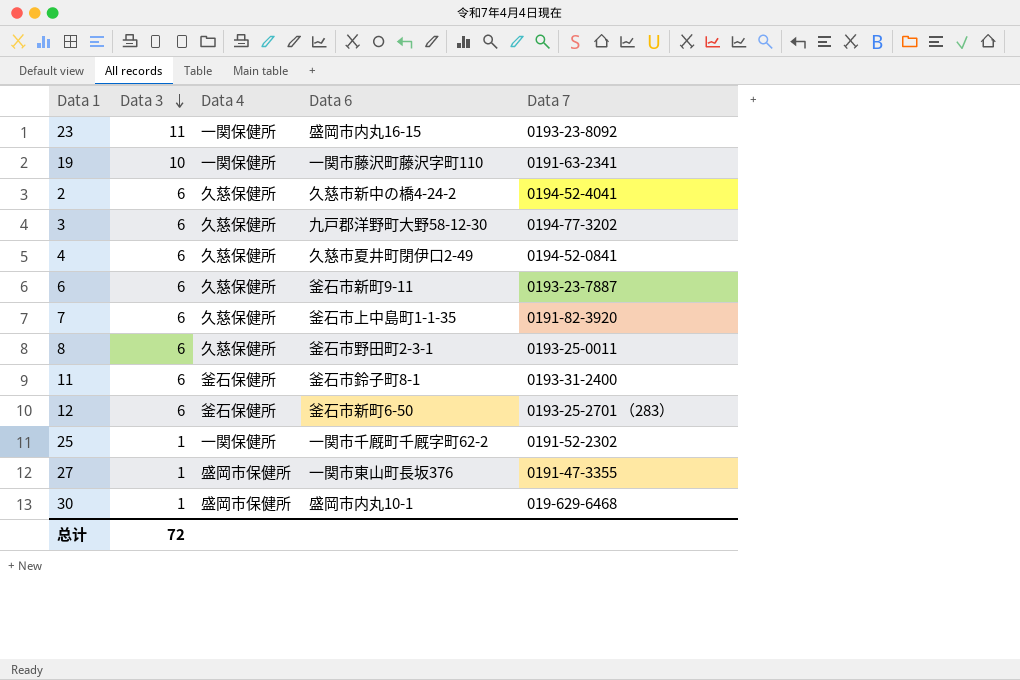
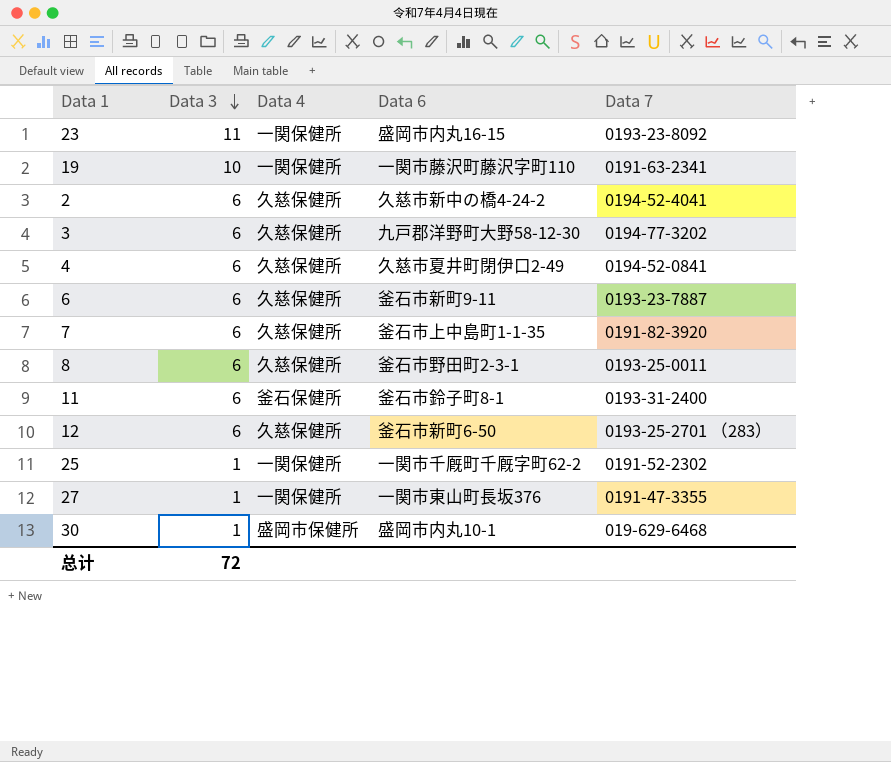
12 | Data 4: 釜石保健所 -> 久慈保健所
27 | Data 4: 盛岡市保健所 -> 一関保健所

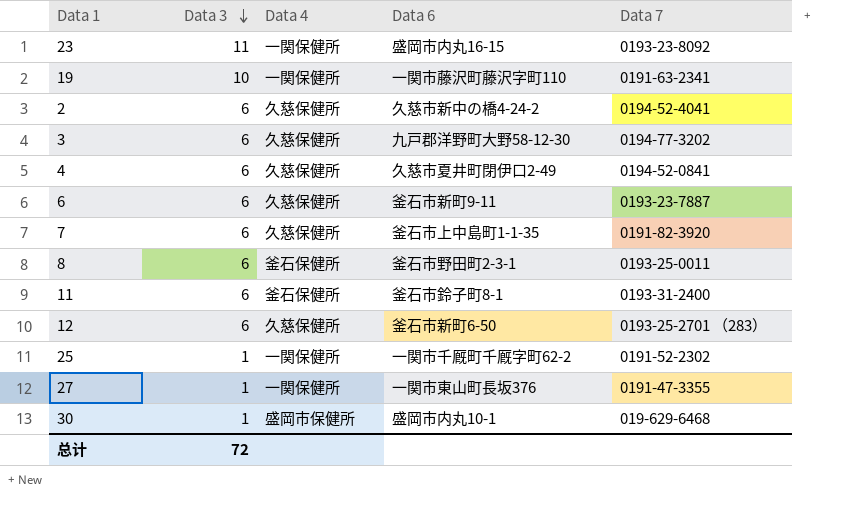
8 | Data 4: 久慈保健所 -> 釜石保健所

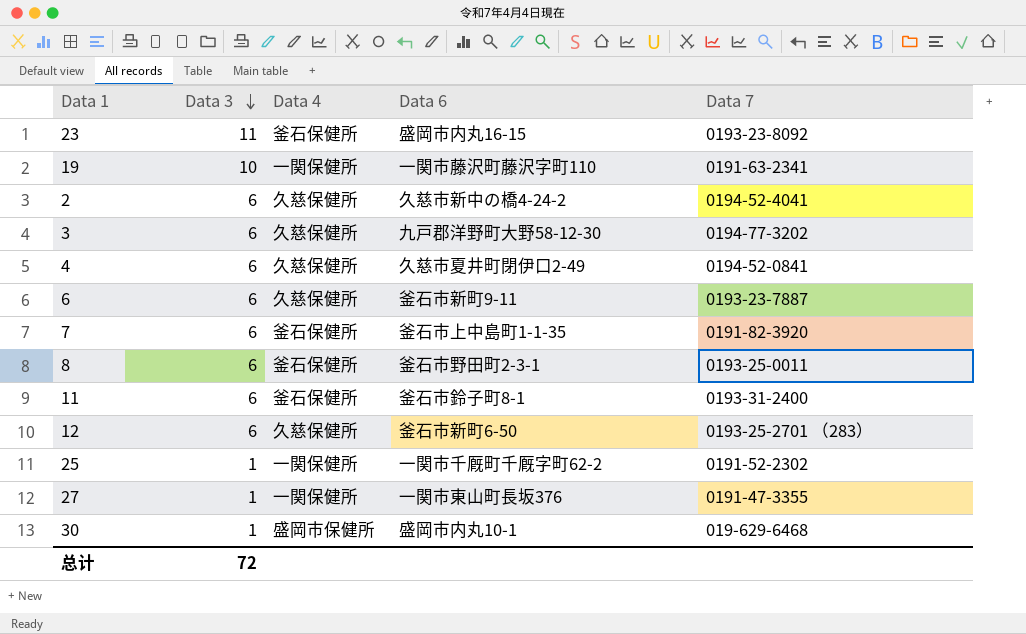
23 | Data 4: 一関保健所 -> 釜石保健所
7 | Data 4: 久慈保健所 -> 釜石保健所

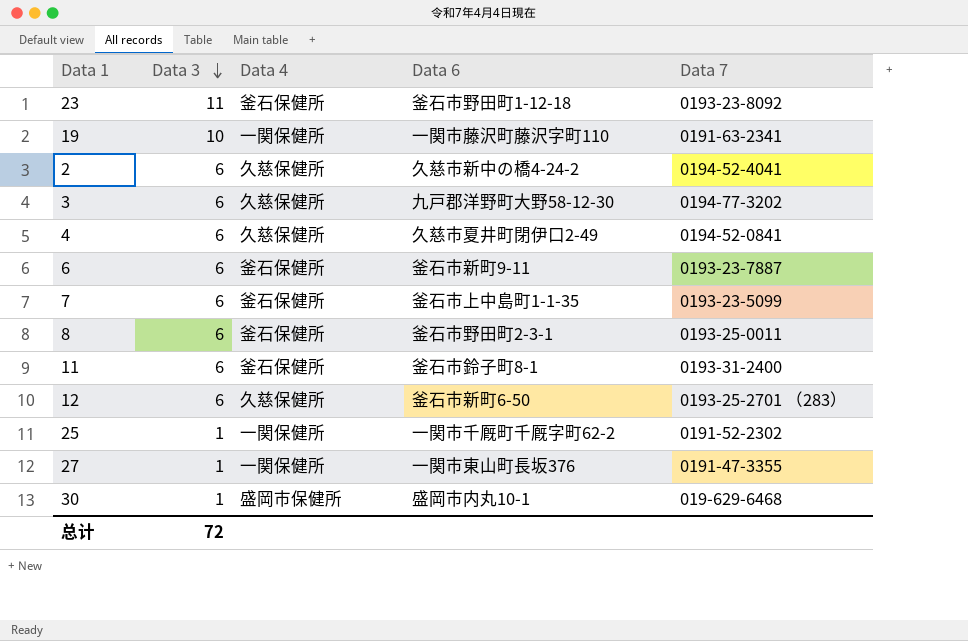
23 | Data 6: 盛岡市内丸16-15 -> 釜石市野田町1-12-18
6 | Data 4: 久慈保健所 -> 釜石保健所
7 | Data 7: 0191-82-3920 -> 0193-23-5099

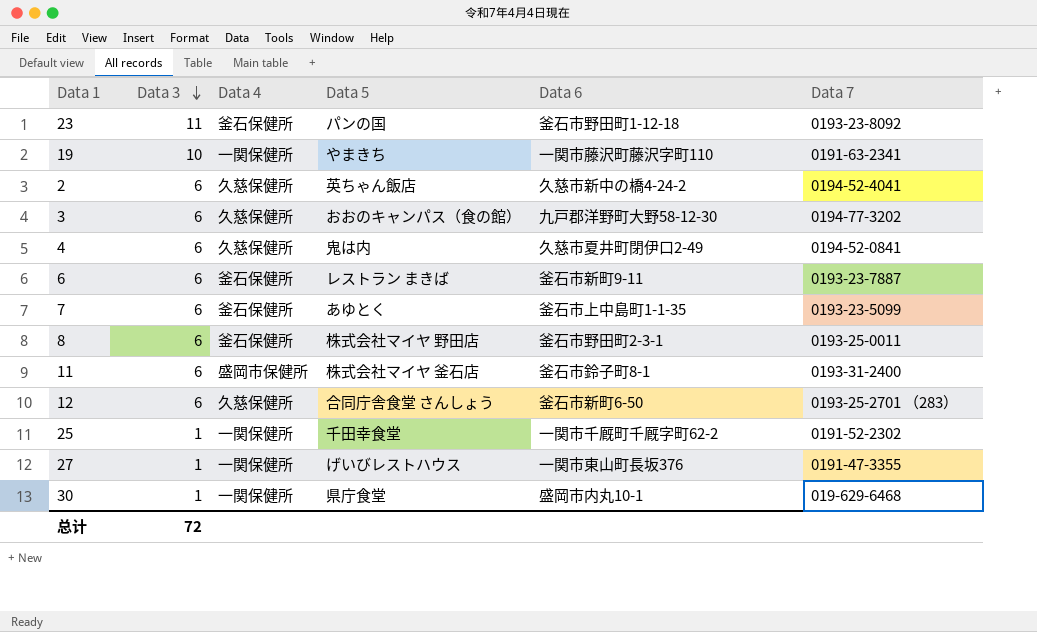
column Data 5 | position: none -> 4
11 | Data 4: 釜石保健所 -> 盛岡市保健所
30 | Data 4: 盛岡市保健所 -> 一関保健所

